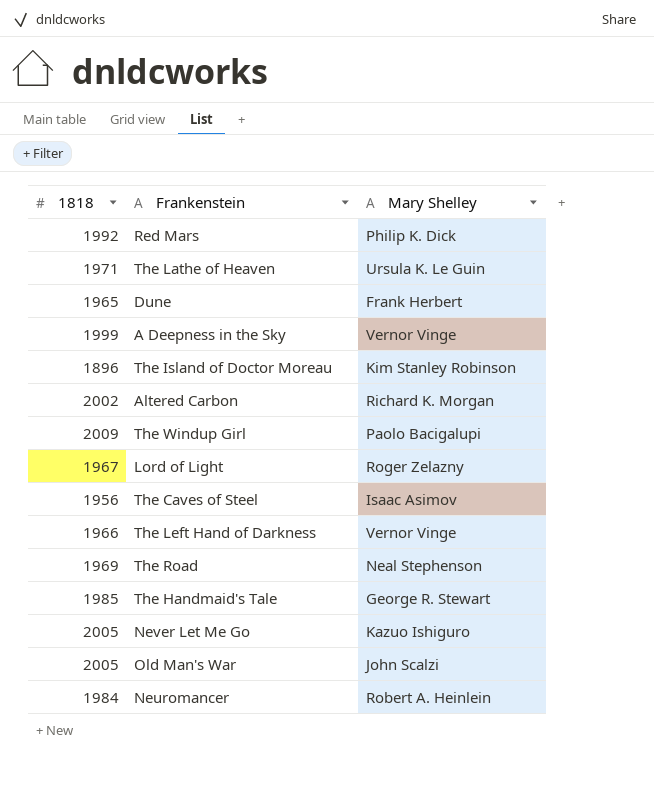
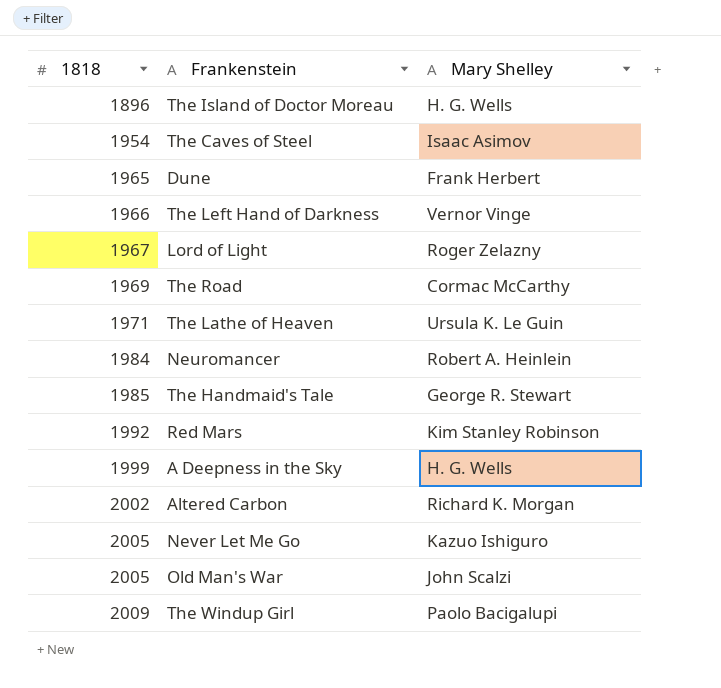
row order: none -> 1818 ascending
The Island of Doctor Moreau | Mary Shelley: Kim Stanley Robinson -> H. G. Wells
The Caves of Steel | 1818: 1956 -> 1954
The Road | Mary Shelley: Neal Stephenson -> Cormac McCarthy
Red Mars | Mary Shelley: Philip K. Dick -> Kim Stanley Robinson
A Deepness in the Sky | Mary Shelley: Vernor Vinge -> H. G. Wells

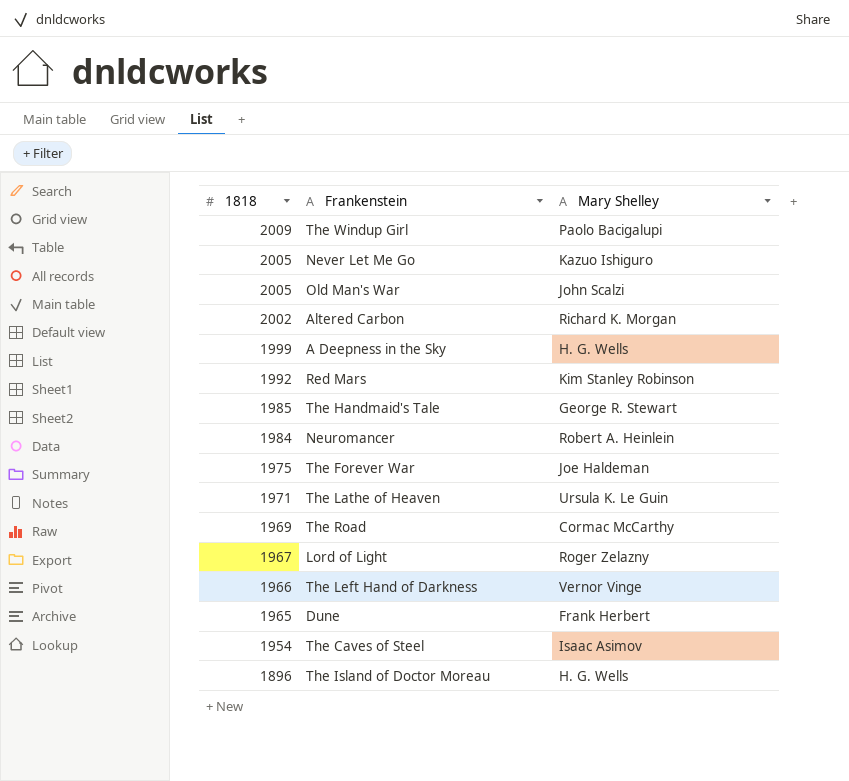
row order: 1818 ascending -> 1818 descending
row The Forever War: none -> 1975 | Joe Haldeman

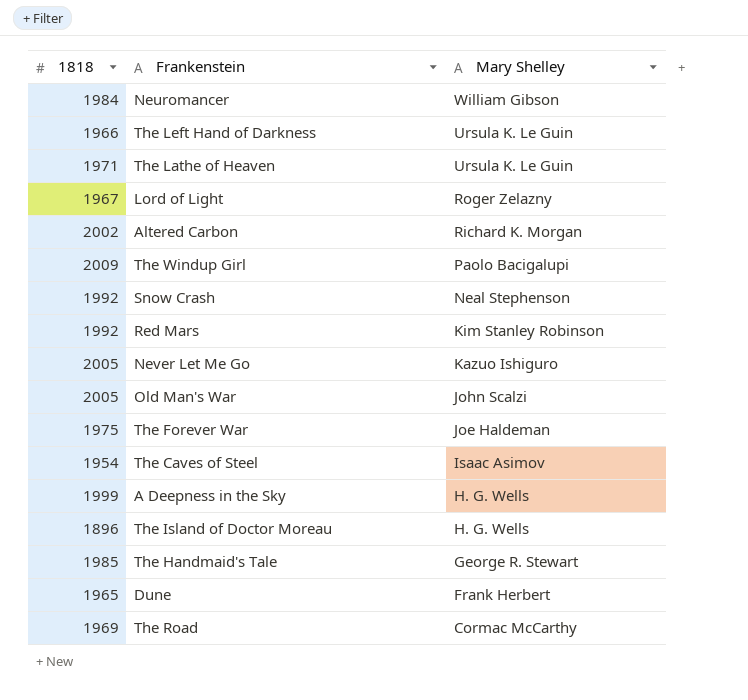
row order: 1818 descending -> Mary Shelley descending
Neuromancer | Mary Shelley: Robert A. Heinlein -> William Gibson
The Left Hand of Darkness | Mary Shelley: Vernor Vinge -> Ursula K. Le Guin
row Snow Crash: none -> 1992 | Neal Stephenson

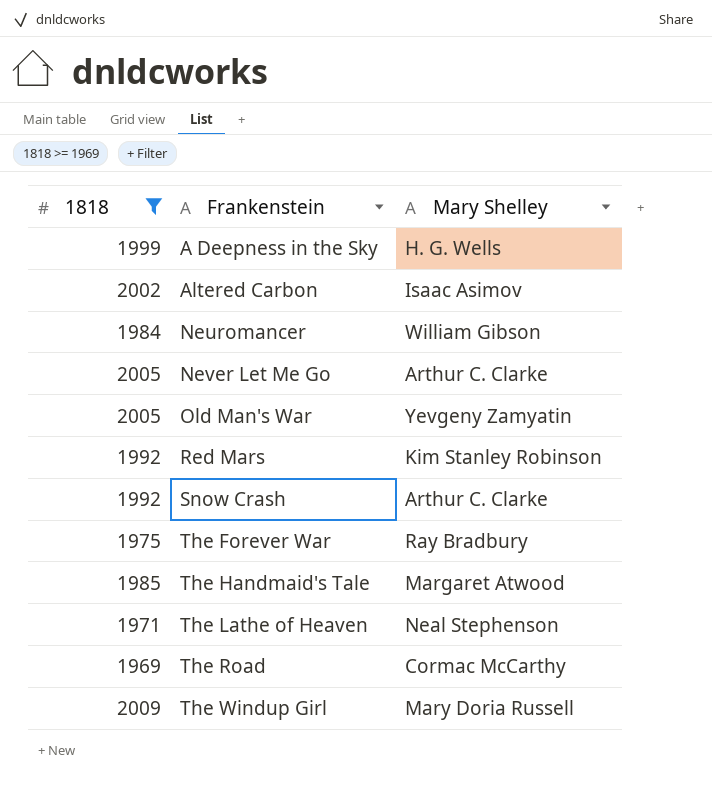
filter: none -> 1818 >= 1969
row order: Mary Shelley descending -> Frankenstein ascending
Altered Carbon | Mary Shelley: Richard K. Morgan -> Isaac Asimov
Never Let Me Go | Mary Shelley: Kazuo Ishiguro -> Arthur C. Clarke
Old Man's War | Mary Shelley: John Scalzi -> Yevgeny Zamyatin
Snow Crash | Mary Shelley: Neal Stephenson -> Arthur C. Clarke
The Forever War | Mary Shelley: Joe Haldeman -> Ray Bradbury
The Handmaid's Tale | Mary Shelley: George R. Stewart -> Margaret Atwood
The Lathe of Heaven | Mary Shelley: Ursula K. Le Guin -> Neal Stephenson
The Windup Girl | Mary Shelley: Paolo Bacigalupi -> Mary Doria Russell

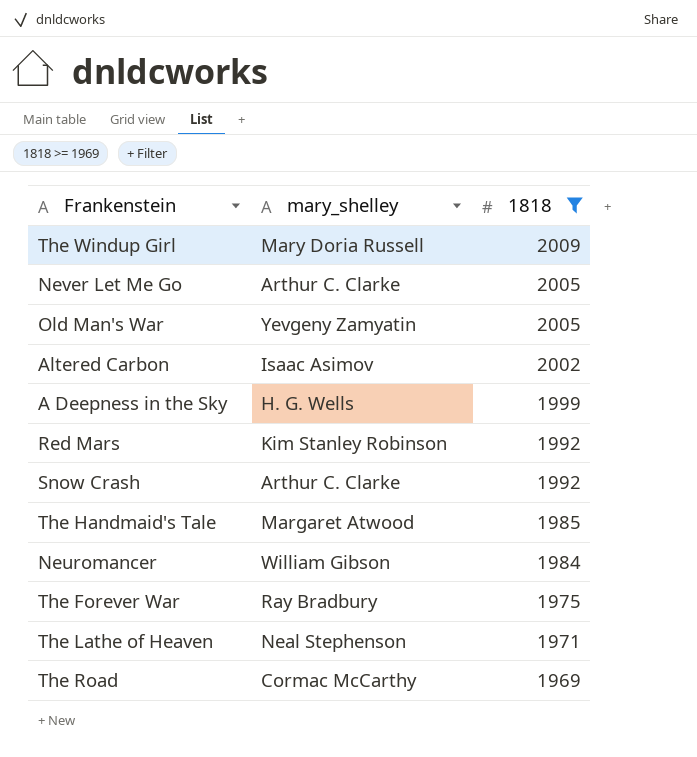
row order: Frankenstein ascending -> 1818 descending
column name: Mary Shelley -> mary_shelley
column 1818 | position: 1 -> 3

